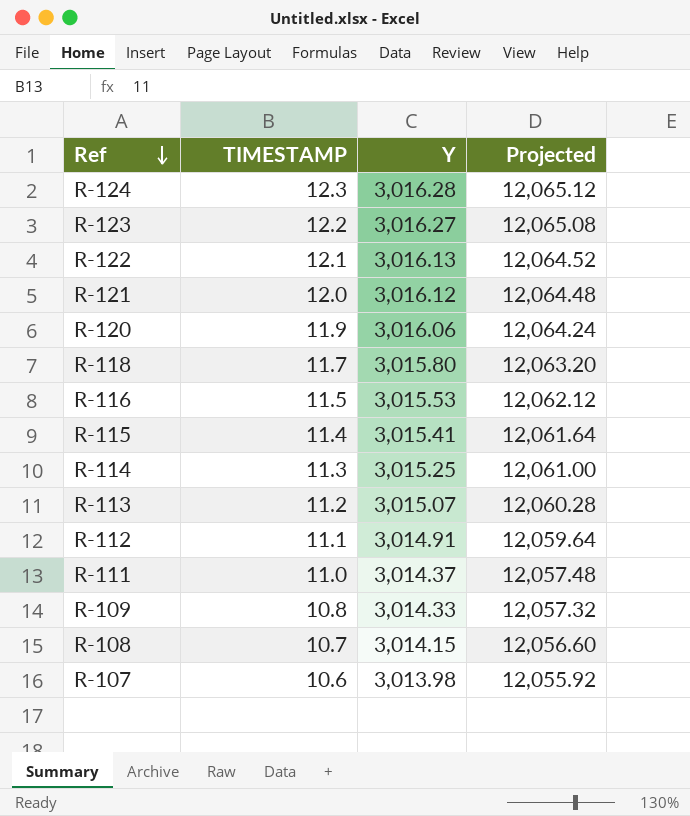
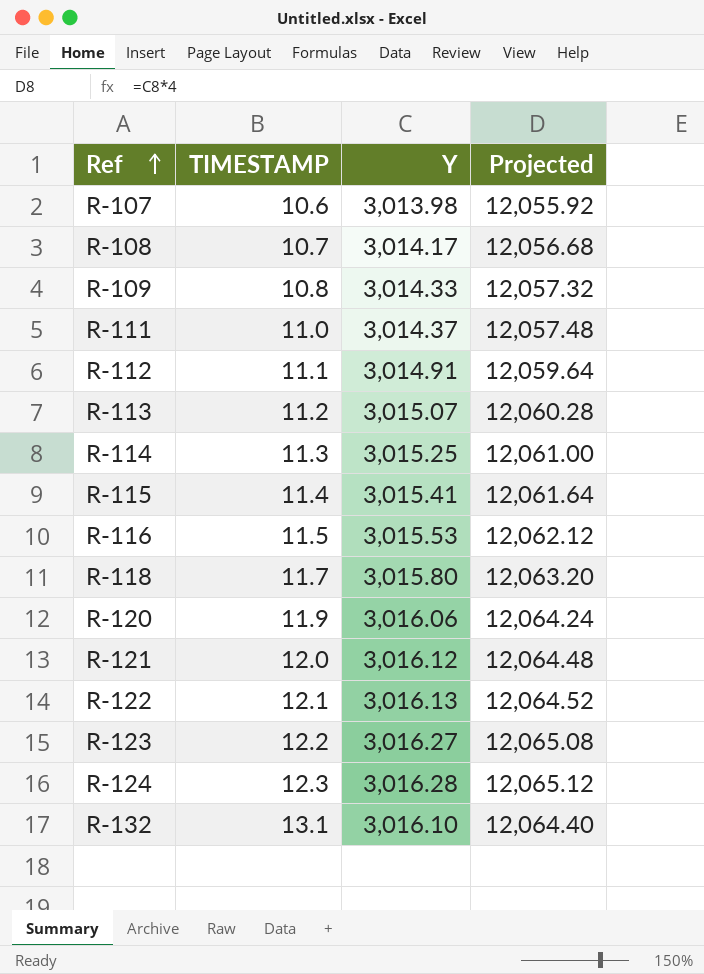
row order: Ref descending -> Ref ascending
R-108 | Y: 3,014.15 -> 3,014.17
R-108 | Projected: 12,056.60 -> 12,056.68
row R-132: none -> 13.1 | 3,016.10 | 12,064.40

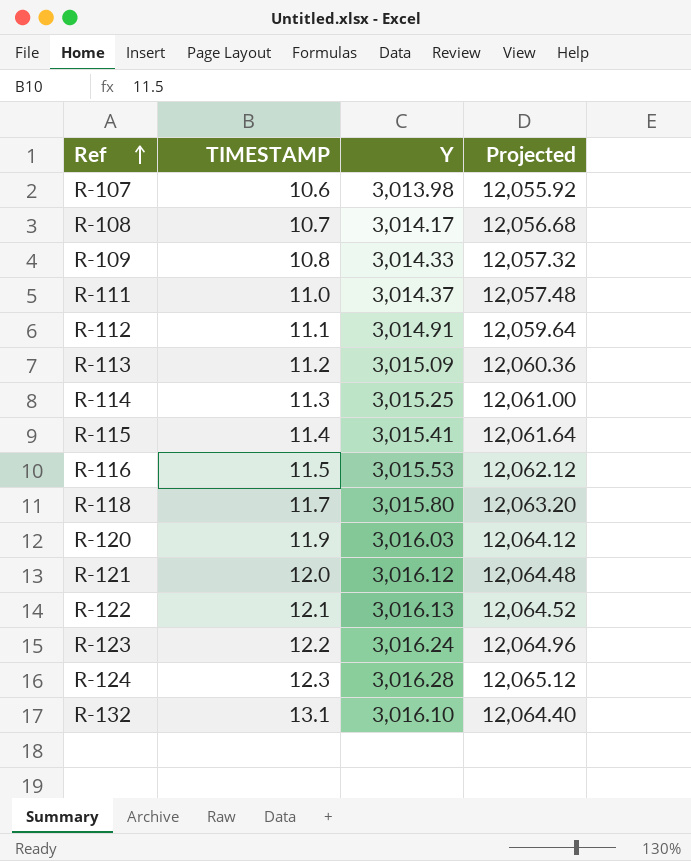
R-113 | Y: 3,015.07 -> 3,015.09
R-113 | Projected: 12,060.28 -> 12,060.36
R-120 | Y: 3,016.06 -> 3,016.03
R-120 | Projected: 12,064.24 -> 12,064.12
R-123 | Y: 3,016.27 -> 3,016.24
R-123 | Projected: 12,065.08 -> 12,064.96

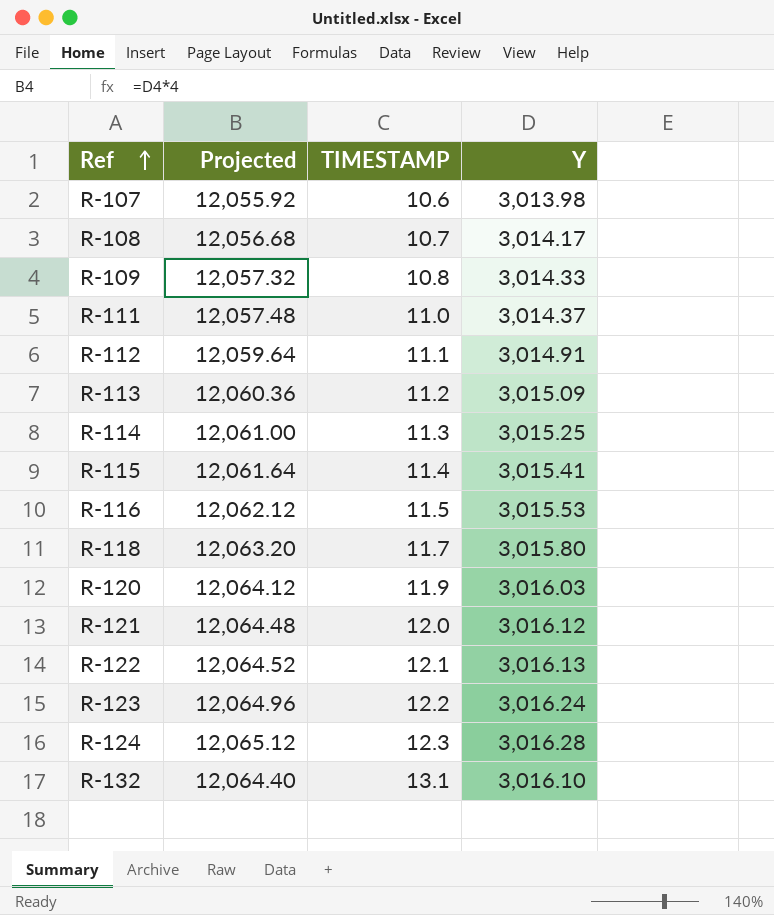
column Projected | position: 4 -> 2

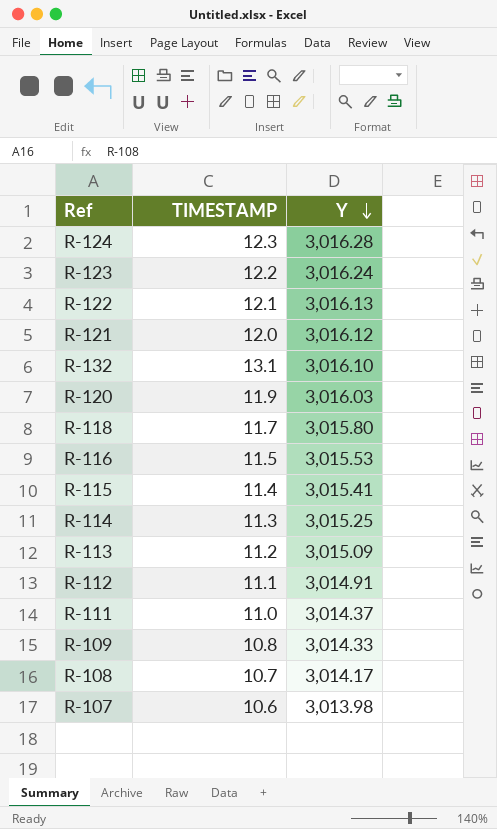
row order: Ref ascending -> Y descending
column Projected | formula: [Y] * 4 -> none

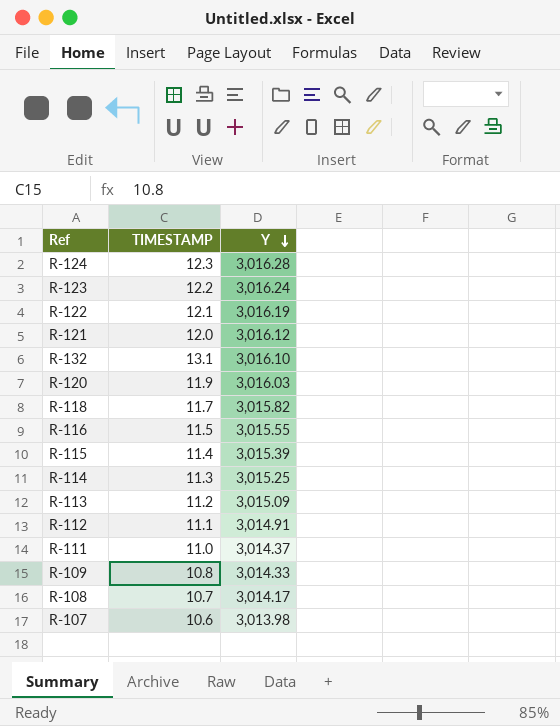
R-122 | Y: 3,016.13 -> 3,016.19
R-118 | Y: 3,015.80 -> 3,015.82
R-116 | Y: 3,015.53 -> 3,015.55
R-115 | Y: 3,015.41 -> 3,015.39

